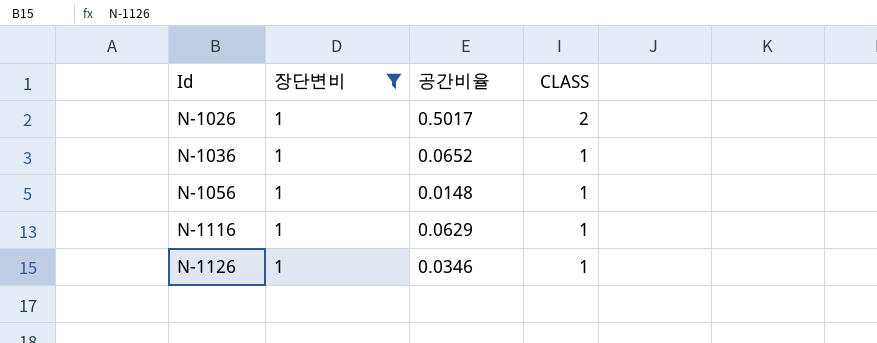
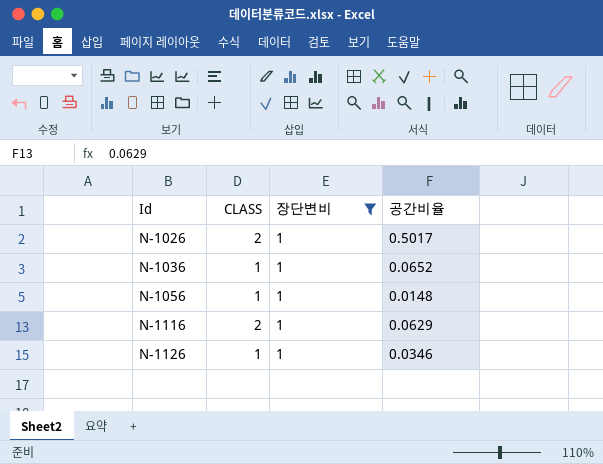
column CLASS | position: 4 -> 2
N-1116 | CLASS: 1 -> 2

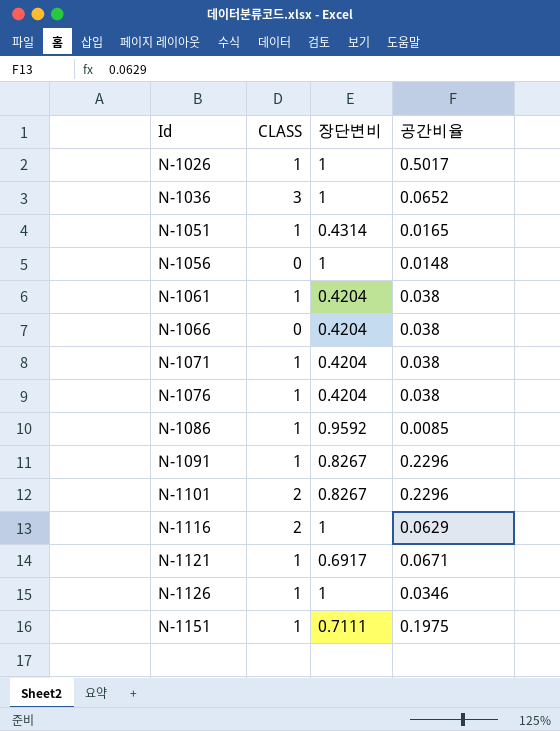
filter: 장단변비 = 1 -> none
N-1026 | CLASS: 2 -> 1
N-1036 | CLASS: 1 -> 3
N-1056 | CLASS: 1 -> 0

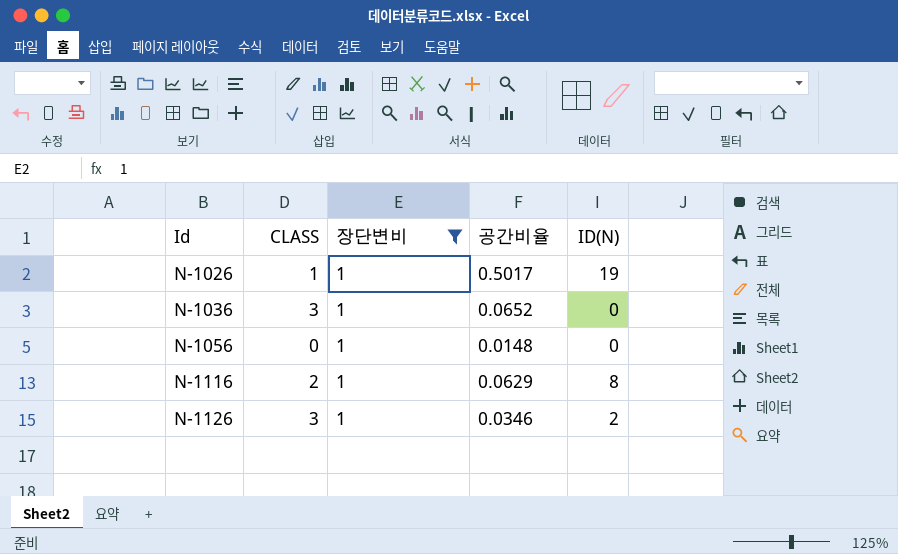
filter: none -> 장단변비 = 1
column ID(N) | position: none -> 5
N-1126 | CLASS: 1 -> 3

